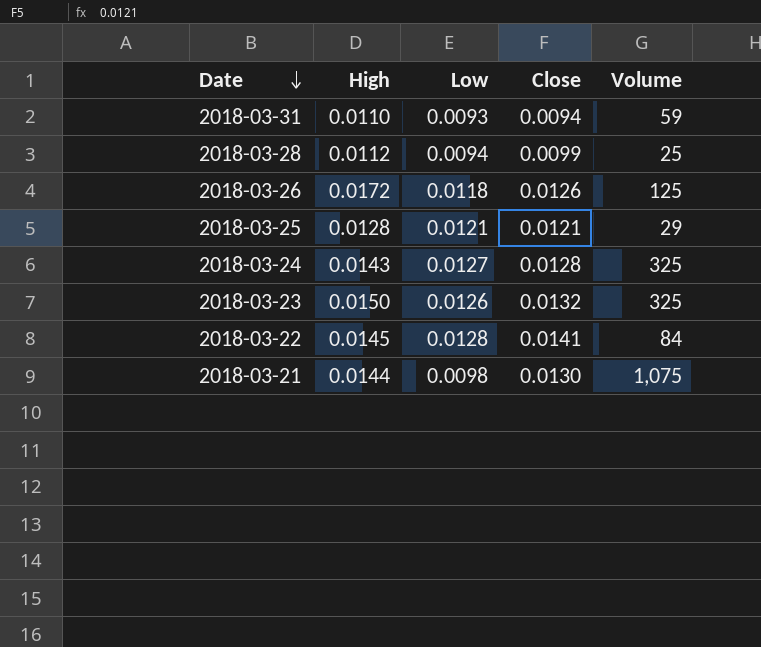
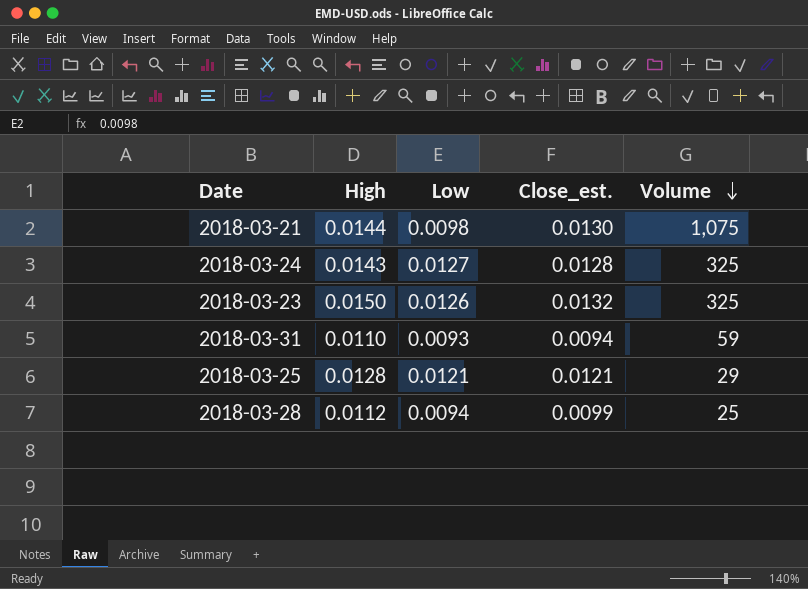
row order: Date descending -> Volume descending
column name: Close -> Close_est.
row 2018-03-26: 0.0172 | 0.0118 | 0.0126 | 125 -> none
row 2018-03-22: 0.0145 | 0.0128 | 0.0141 | 84 -> none

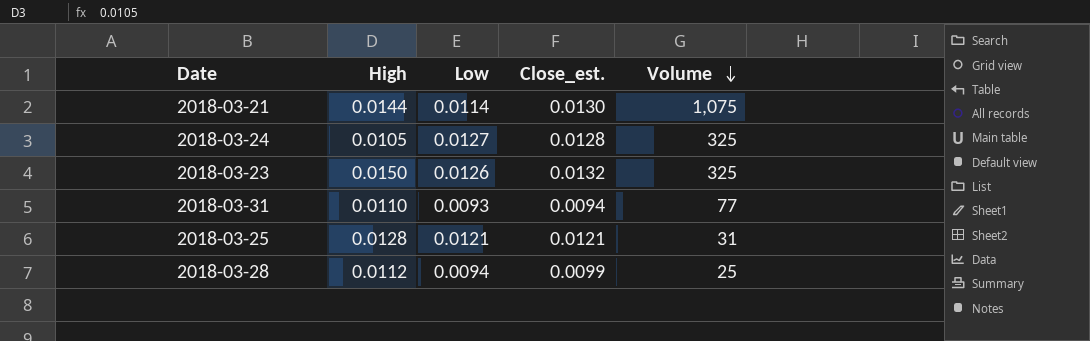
2018-03-21 | Low: 0.0098 -> 0.0114
2018-03-24 | High: 0.0143 -> 0.0105
2018-03-31 | Volume: 59 -> 77
2018-03-25 | Volume: 29 -> 31

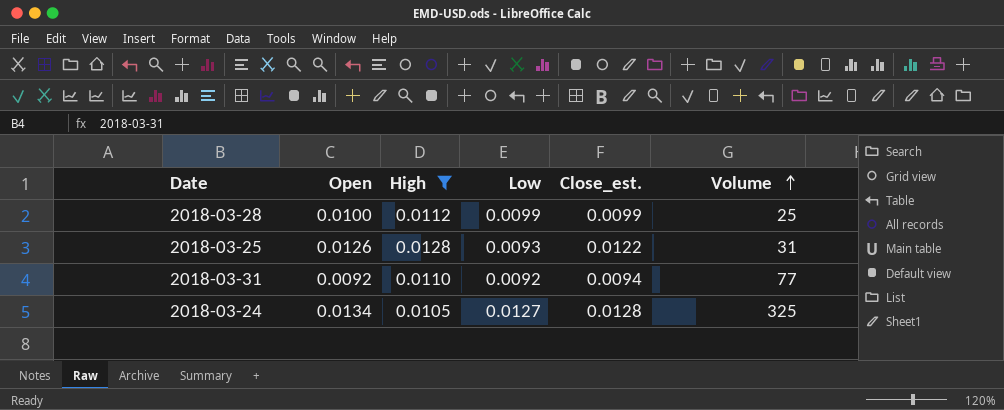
filter: none -> High <= 0.0128
row order: Volume descending -> Volume ascending
column Open | position: none -> 2
2018-03-28 | Low: 0.0094 -> 0.0099
2018-03-25 | Low: 0.0121 -> 0.0093
2018-03-25 | Close_est.: 0.0121 -> 0.0122
2018-03-31 | Low: 0.0093 -> 0.0092

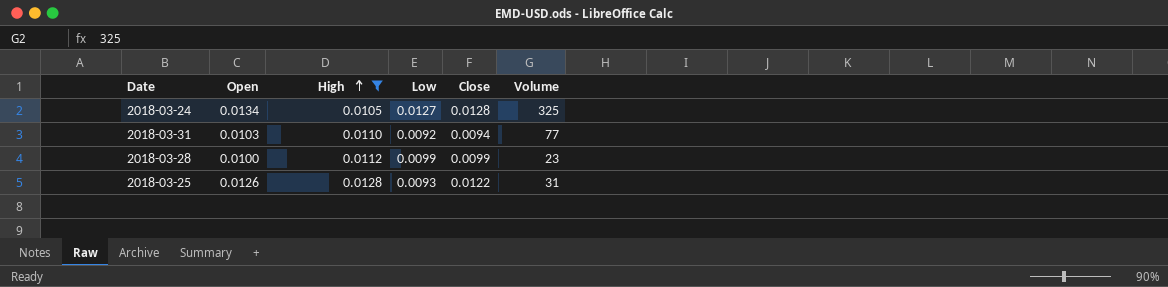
row order: Volume ascending -> High ascending
column name: Close_est. -> Close
2018-03-31 | Open: 0.0092 -> 0.0103
2018-03-28 | Volume: 25 -> 23

